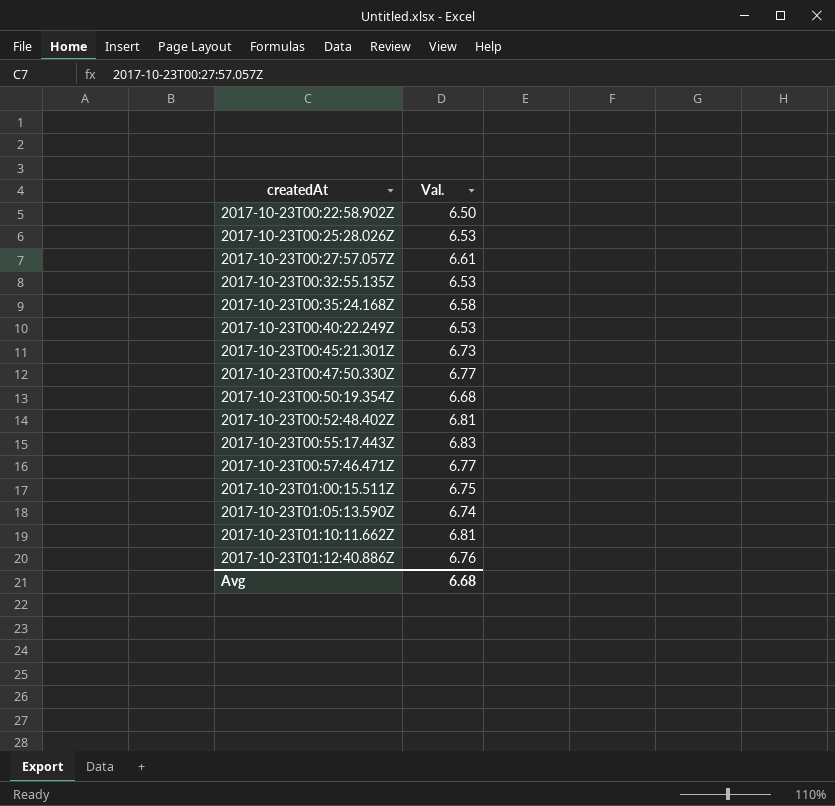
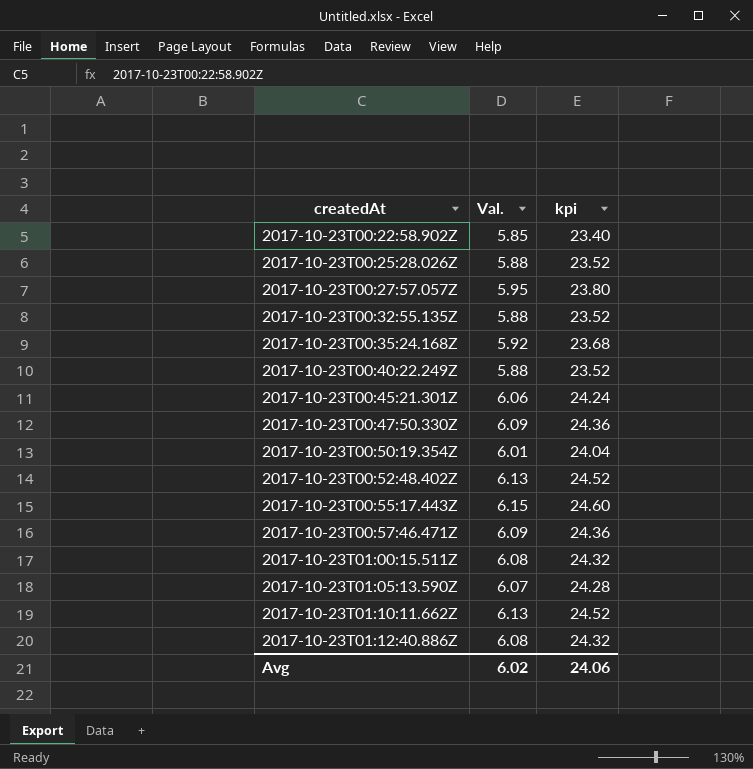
column kpi | formula: none -> [Val.] * 4
2017-10-23T00:22:58.902Z | Val.: 6.50 -> 5.85
2017-10-23T00:25:28.026Z | Val.: 6.53 -> 5.88
2017-10-23T00:27:57.057Z | Val.: 6.61 -> 5.95
2017-10-23T00:32:55.135Z | Val.: 6.53 -> 5.88
2017-10-23T00:35:24.168Z | Val.: 6.58 -> 5.92
2017-10-23T00:40:22.249Z | Val.: 6.53 -> 5.88
2017-10-23T00:45:21.301Z | Val.: 6.73 -> 6.06
2017-10-23T00:47:50.330Z | Val.: 6.77 -> 6.09
2017-10-23T00:50:19.354Z | Val.: 6.68 -> 6.01
2017-10-23T00:52:48.402Z | Val.: 6.81 -> 6.13
2017-10-23T00:55:17.443Z | Val.: 6.83 -> 6.15
2017-10-23T00:57:46.471Z | Val.: 6.77 -> 6.09
2017-10-23T01:00:15.511Z | Val.: 6.75 -> 6.08
2017-10-23T01:05:13.590Z | Val.: 6.74 -> 6.07
2017-10-23T01:10:11.662Z | Val.: 6.81 -> 6.13
2017-10-23T01:12:40.886Z | Val.: 6.76 -> 6.08
Avg | Val.: 6.68 -> 6.02

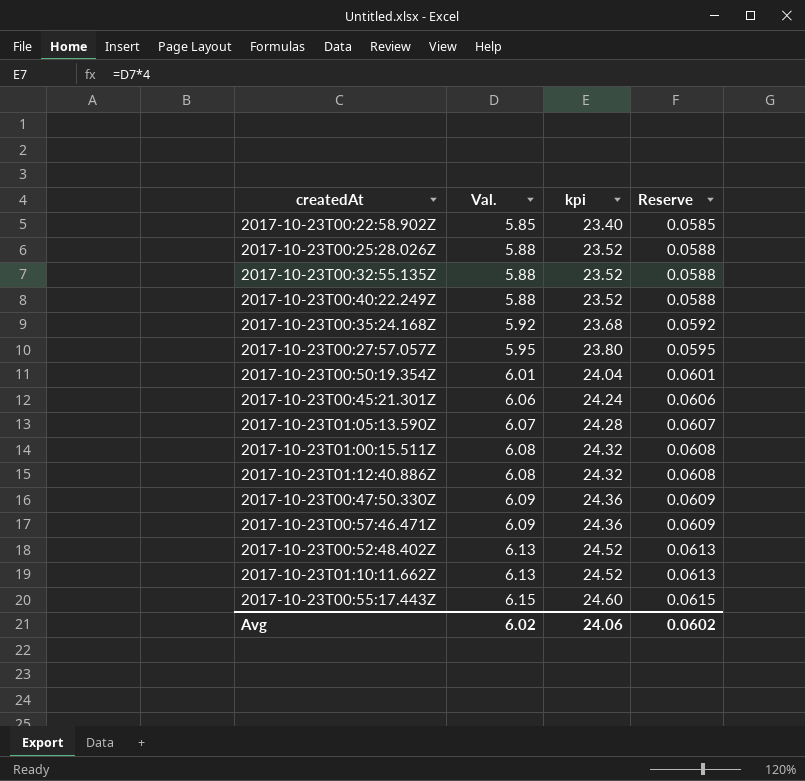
row order: createdAt ascending -> Val. ascending
column Reserve | formula: none -> [Val.] * 0.01

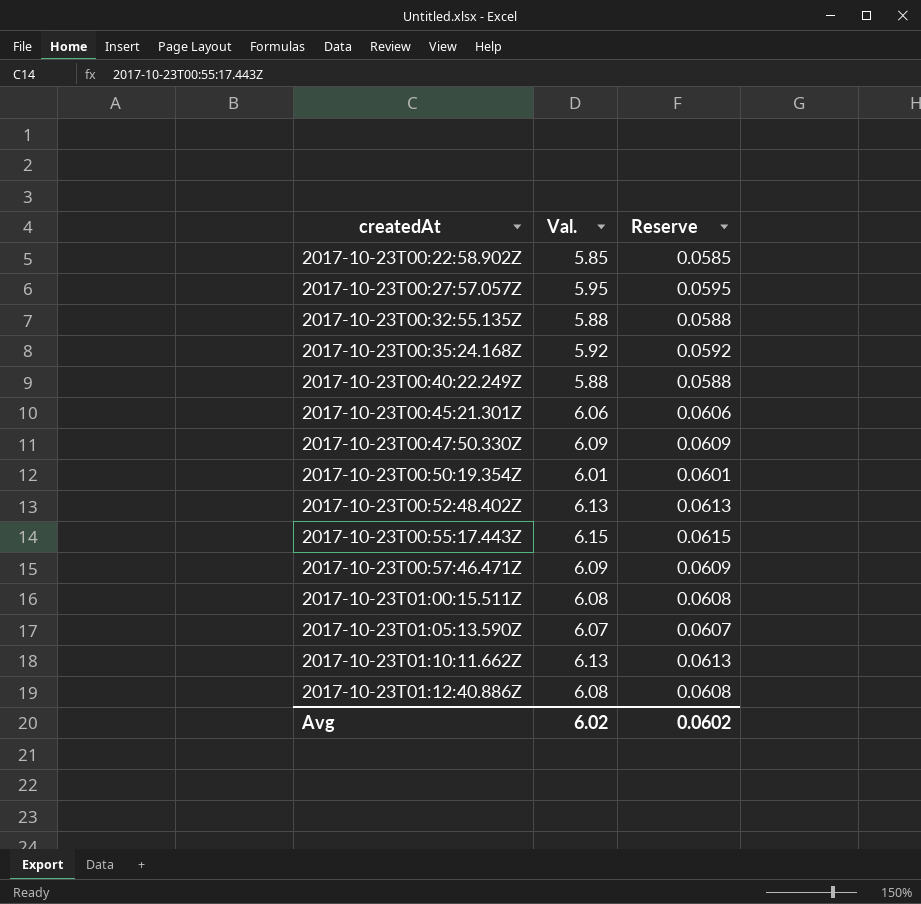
row order: Val. ascending -> createdAt ascending
column kpi | formula: [Val.] * 4 -> none
row 2017-10-23T00:25:28.026Z: 5.88 | 23.52 | 0.0588 -> none

